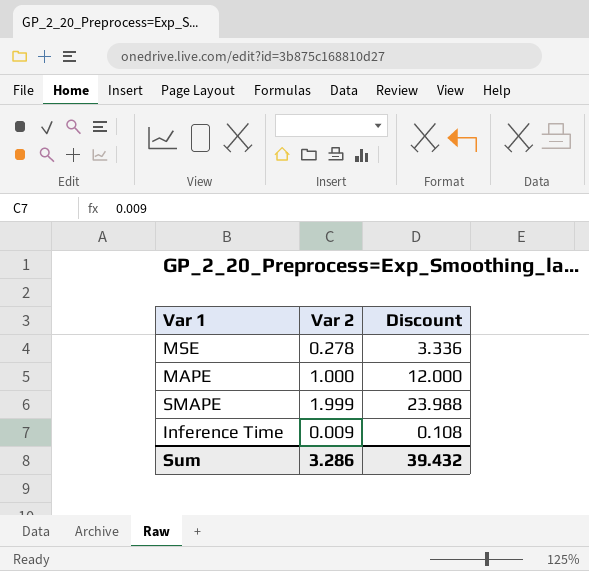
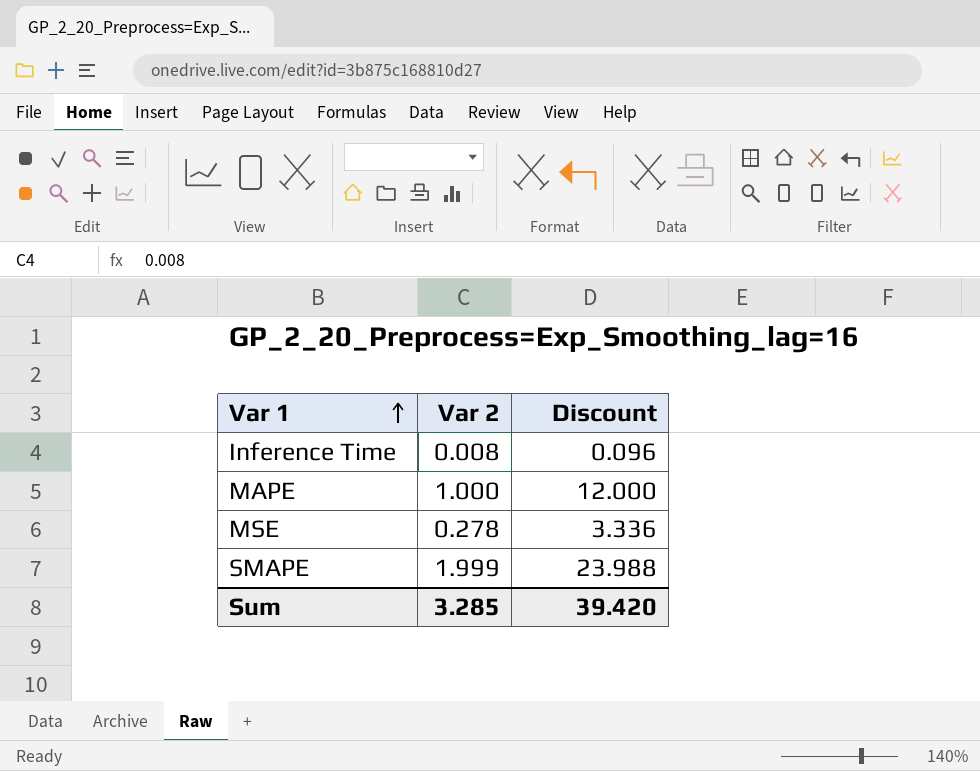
row order: none -> Var 1 ascending
Inference Time | Var 2: 0.009 -> 0.008
Inference Time | Discount: 0.108 -> 0.096
Sum | Var 2: 3.286 -> 3.285
Sum | Discount: 39.432 -> 39.420

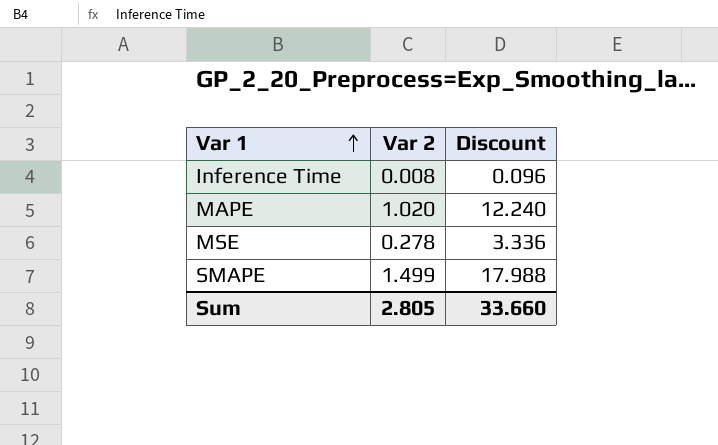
MAPE | Var 2: 1.000 -> 1.020
MAPE | Discount: 12.000 -> 12.240
SMAPE | Var 2: 1.999 -> 1.499
SMAPE | Discount: 23.988 -> 17.988
Sum | Var 2: 3.285 -> 2.805
Sum | Discount: 39.420 -> 33.660

